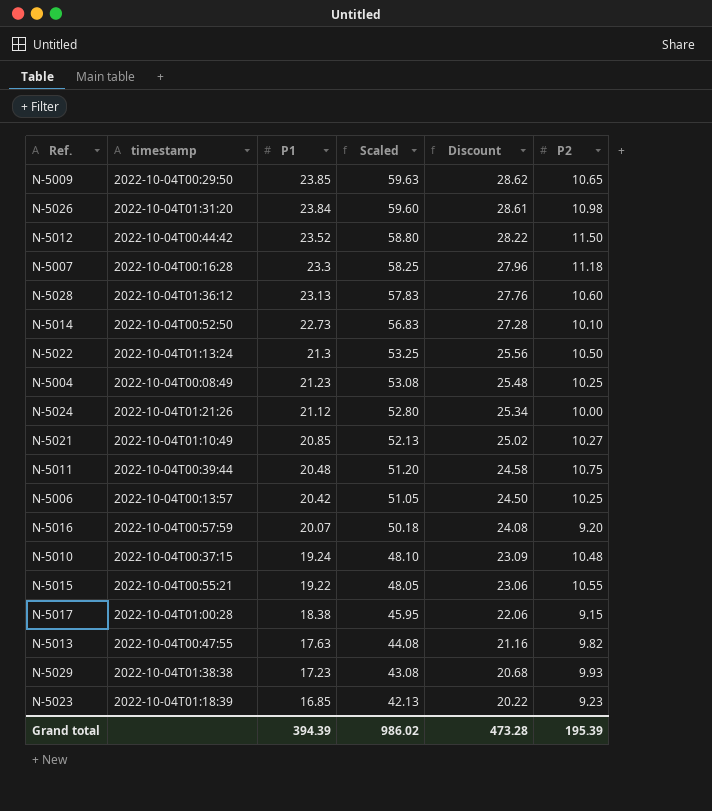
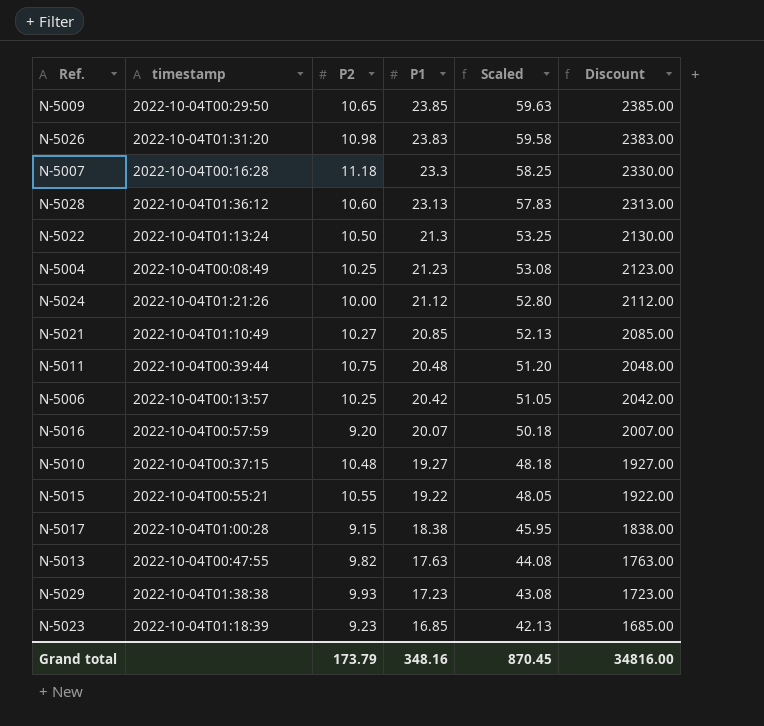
column P2 | position: 6 -> 3
column Discount | formula: [P1] * 1.2 -> [P1] * 100
row N-5012: 2022-10-04T00:44:42 | 23.52 | 58.80 | 28.22 | 11.50 -> none
row N-5014: 2022-10-04T00:52:50 | 22.73 | 56.83 | 27.28 | 10.10 -> none
N-5026 | P1: 23.84 -> 23.83
N-5026 | Scaled: 59.60 -> 59.58
N-5010 | P1: 19.24 -> 19.27
N-5010 | Scaled: 48.10 -> 48.18
Grand total | P2: 195.39 -> 173.79
Grand total | P1: 394.39 -> 348.16
Grand total | Scaled: 986.02 -> 870.45
Grand total | Discount: 473.28 -> 34816.00

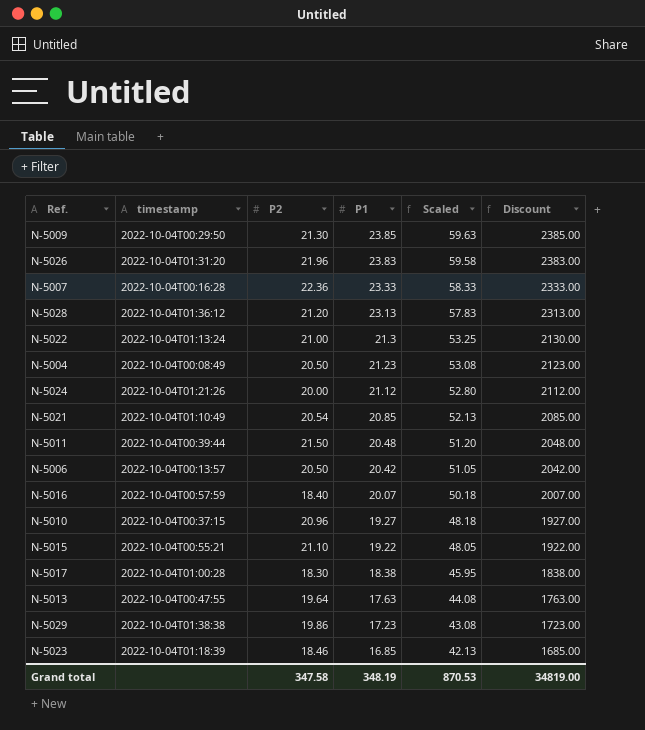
N-5009 | P2: 10.65 -> 21.30
N-5026 | P2: 10.98 -> 21.96
N-5007 | P2: 11.18 -> 22.36
N-5007 | P1: 23.3 -> 23.33
N-5007 | Scaled: 58.25 -> 58.33
N-5007 | Discount: 2330.00 -> 2333.00
N-5028 | P2: 10.60 -> 21.20
N-5022 | P2: 10.50 -> 21.00
N-5004 | P2: 10.25 -> 20.50
N-5024 | P2: 10.00 -> 20.00
N-5021 | P2: 10.27 -> 20.54
N-5011 | P2: 10.75 -> 21.50
N-5006 | P2: 10.25 -> 20.50
N-5016 | P2: 9.20 -> 18.40
N-5010 | P2: 10.48 -> 20.96
N-5015 | P2: 10.55 -> 21.10
N-5017 | P2: 9.15 -> 18.30
N-5013 | P2: 9.82 -> 19.64
N-5029 | P2: 9.93 -> 19.86
N-5023 | P2: 9.23 -> 18.46
Grand total | P2: 173.79 -> 347.58
Grand total | P1: 348.16 -> 348.19
Grand total | Scaled: 870.45 -> 870.53
Grand total | Discount: 34816.00 -> 34819.00

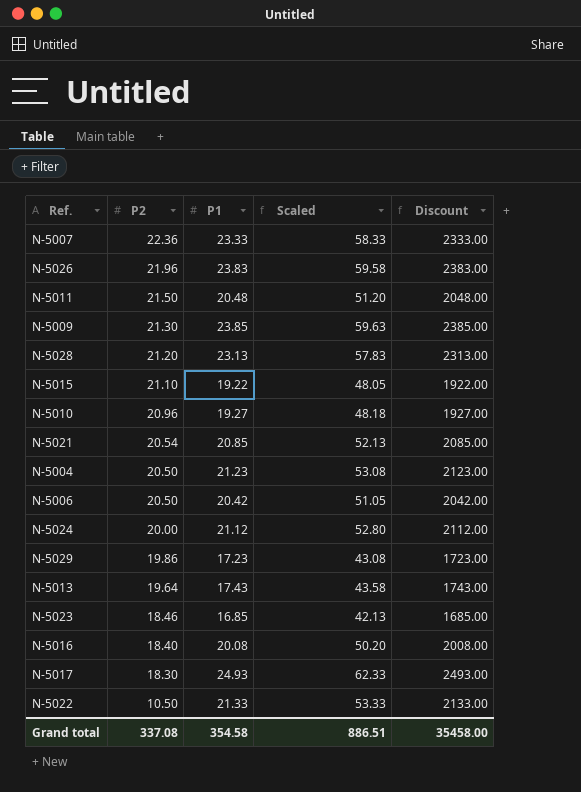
row order: P1 descending -> P2 descending
column timestamp | position: 2 -> none
N-5013 | P1: 17.63 -> 17.43
N-5013 | Scaled: 44.08 -> 43.58
N-5013 | Discount: 1763.00 -> 1743.00
N-5016 | P1: 20.07 -> 20.08
N-5016 | Scaled: 50.18 -> 50.20
N-5016 | Discount: 2007.00 -> 2008.00
N-5017 | P1: 18.38 -> 24.93
N-5017 | Scaled: 45.95 -> 62.33
N-5017 | Discount: 1838.00 -> 2493.00
N-5022 | P2: 21.00 -> 10.50
N-5022 | P1: 21.3 -> 21.33
N-5022 | Scaled: 53.25 -> 53.33
N-5022 | Discount: 2130.00 -> 2133.00
Grand total | P2: 347.58 -> 337.08
Grand total | P1: 348.19 -> 354.58
Grand total | Scaled: 870.53 -> 886.51
Grand total | Discount: 34819.00 -> 35458.00

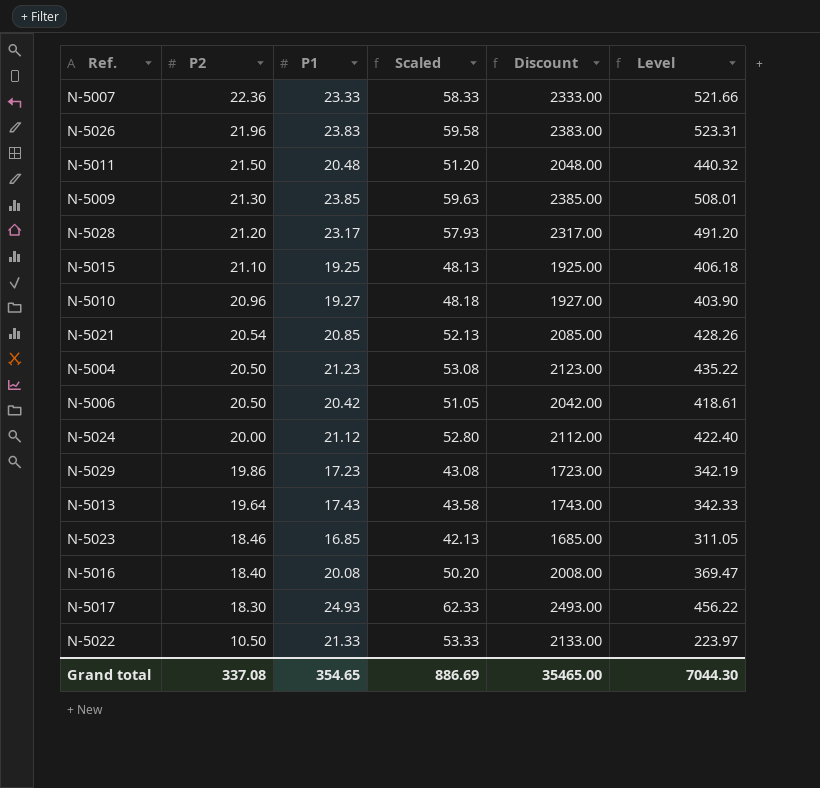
column Level | formula: none -> [P2] * [P1]
N-5028 | P1: 23.13 -> 23.17
N-5028 | Scaled: 57.83 -> 57.93
N-5028 | Discount: 2313.00 -> 2317.00
N-5015 | P1: 19.22 -> 19.25
N-5015 | Scaled: 48.05 -> 48.13
N-5015 | Discount: 1922.00 -> 1925.00
Grand total | P1: 354.58 -> 354.65
Grand total | Scaled: 886.51 -> 886.69
Grand total | Discount: 35458.00 -> 35465.00

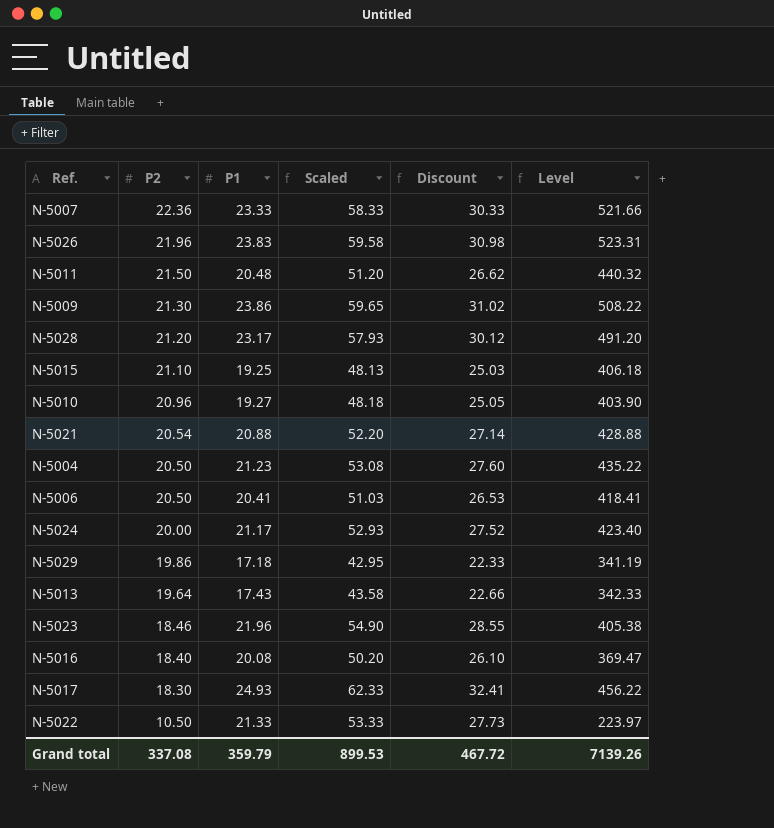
column Discount | formula: [P1] * 100 -> [P1] * 1.3
N-5009 | P1: 23.85 -> 23.86
N-5009 | Scaled: 59.63 -> 59.65
N-5009 | Level: 508.01 -> 508.22
N-5021 | P1: 20.85 -> 20.88
N-5021 | Scaled: 52.13 -> 52.20
N-5021 | Level: 428.26 -> 428.88
N-5006 | P1: 20.42 -> 20.41
N-5006 | Scaled: 51.05 -> 51.03
N-5006 | Level: 418.61 -> 418.41
N-5024 | P1: 21.12 -> 21.17
N-5024 | Scaled: 52.80 -> 52.93
N-5024 | Level: 422.40 -> 423.40
N-5029 | P1: 17.23 -> 17.18
N-5029 | Scaled: 43.08 -> 42.95
N-5029 | Level: 342.19 -> 341.19
N-5023 | P1: 16.85 -> 21.96
N-5023 | Scaled: 42.13 -> 54.90
N-5023 | Level: 311.05 -> 405.38
Grand total | P1: 354.65 -> 359.79
Grand total | Scaled: 886.69 -> 899.53
Grand total | Discount: 35465.00 -> 467.72
Grand total | Level: 7044.30 -> 7139.26

